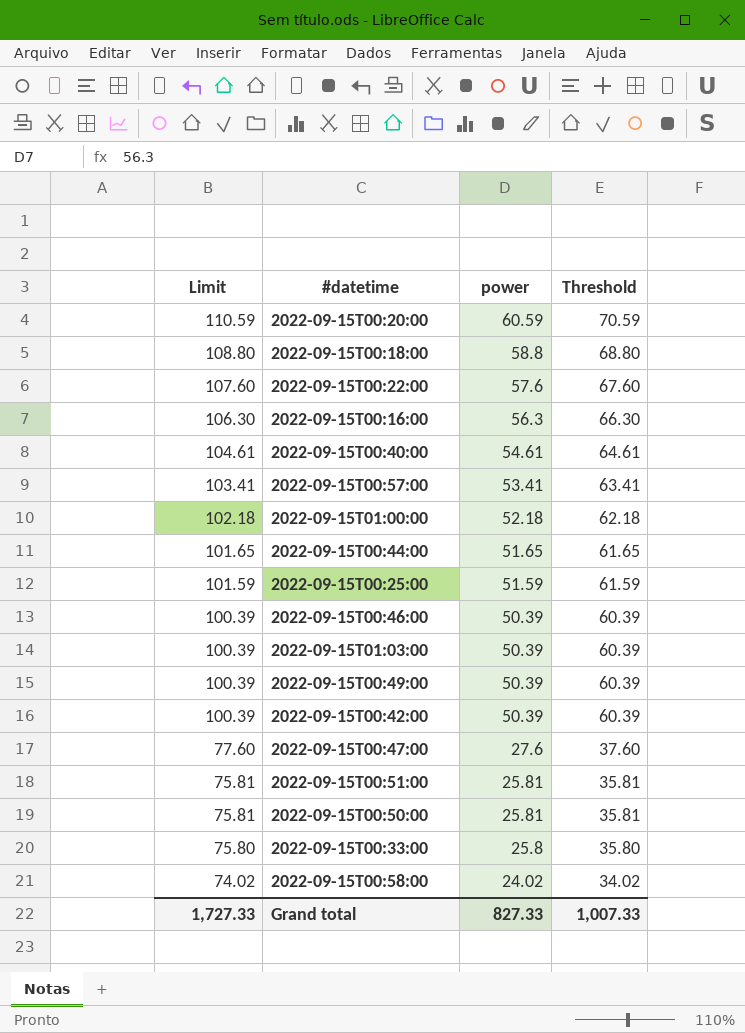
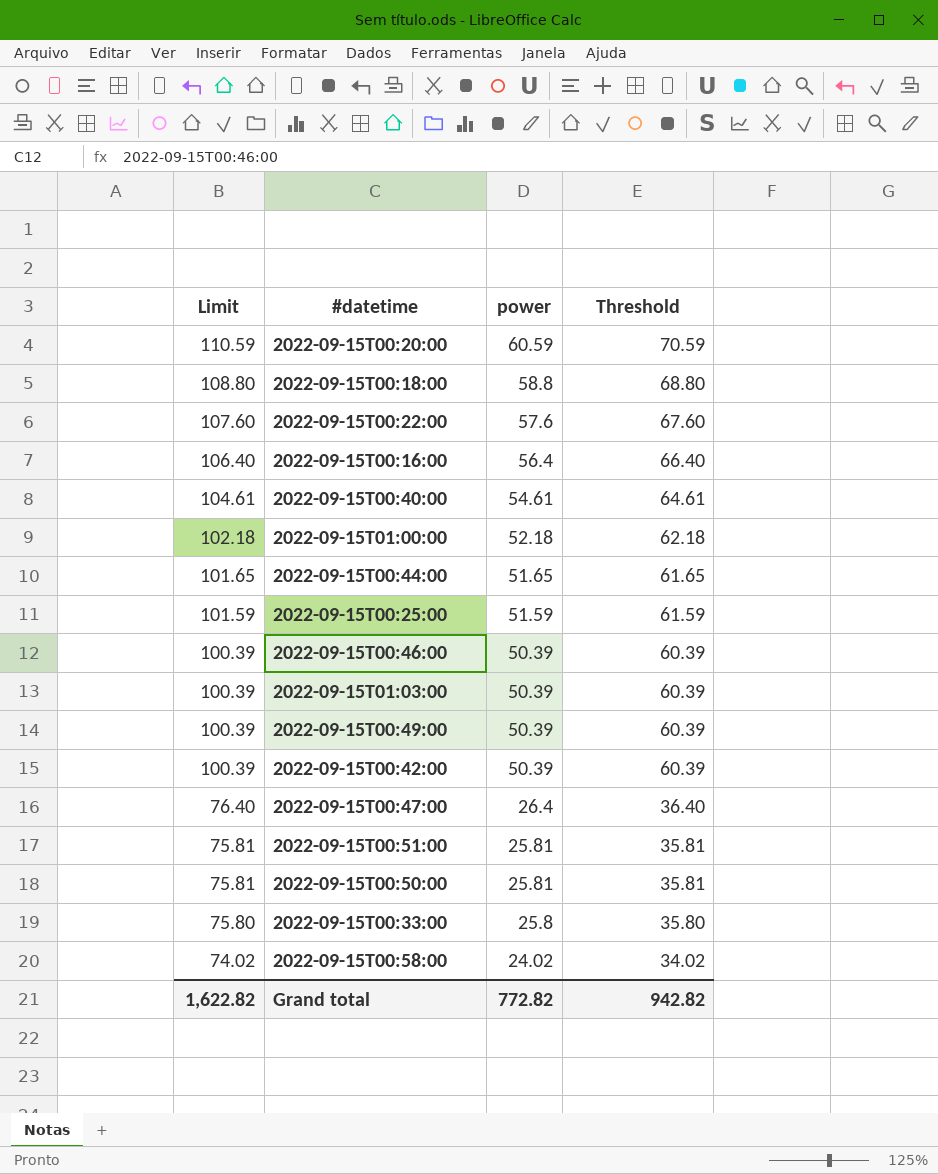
row 2022-09-15T00:57:00: 103.41 | 53.41 | 63.41 -> none
2022-09-15T00:16:00 | Limit: 106.30 -> 106.40
2022-09-15T00:16:00 | power: 56.3 -> 56.4
2022-09-15T00:16:00 | Threshold: 66.30 -> 66.40
2022-09-15T00:47:00 | Limit: 77.60 -> 76.40
2022-09-15T00:47:00 | power: 27.6 -> 26.4
2022-09-15T00:47:00 | Threshold: 37.60 -> 36.40
Grand total | Limit: 1,727.33 -> 1,622.82
Grand total | power: 827.33 -> 772.82
Grand total | Threshold: 1,007.33 -> 942.82

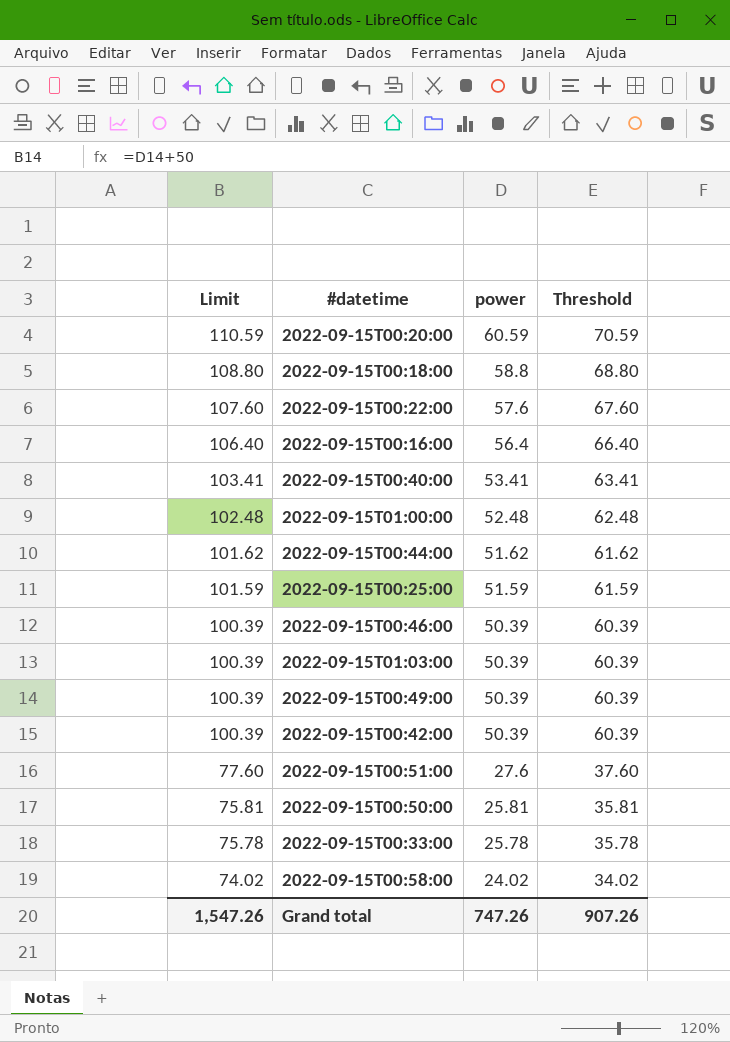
row 2022-09-15T00:47:00: 76.40 | 26.4 | 36.40 -> none
2022-09-15T00:40:00 | Limit: 104.61 -> 103.41
2022-09-15T00:40:00 | power: 54.61 -> 53.41
2022-09-15T00:40:00 | Threshold: 64.61 -> 63.41
2022-09-15T01:00:00 | Limit: 102.18 -> 102.48
2022-09-15T01:00:00 | power: 52.18 -> 52.48
2022-09-15T01:00:00 | Threshold: 62.18 -> 62.48
2022-09-15T00:44:00 | Limit: 101.65 -> 101.62
2022-09-15T00:44:00 | power: 51.65 -> 51.62
2022-09-15T00:44:00 | Threshold: 61.65 -> 61.62
2022-09-15T00:51:00 | Limit: 75.81 -> 77.60
2022-09-15T00:51:00 | power: 25.81 -> 27.6
2022-09-15T00:51:00 | Threshold: 35.81 -> 37.60
2022-09-15T00:33:00 | Limit: 75.80 -> 75.78
2022-09-15T00:33:00 | power: 25.8 -> 25.78
2022-09-15T00:33:00 | Threshold: 35.80 -> 35.78
Grand total | Limit: 1,622.82 -> 1,547.26
Grand total | power: 772.82 -> 747.26
Grand total | Threshold: 942.82 -> 907.26

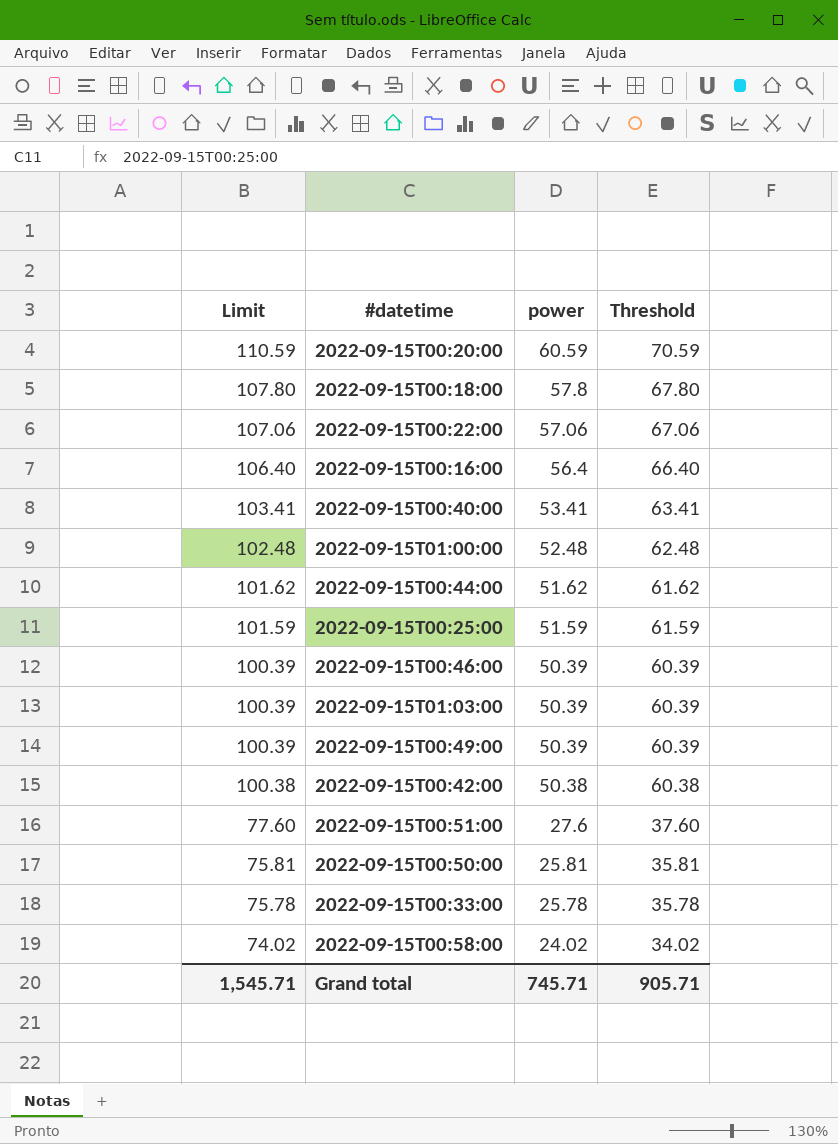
2022-09-15T00:18:00 | Limit: 108.80 -> 107.80
2022-09-15T00:18:00 | power: 58.8 -> 57.8
2022-09-15T00:18:00 | Threshold: 68.80 -> 67.80
2022-09-15T00:22:00 | Limit: 107.60 -> 107.06
2022-09-15T00:22:00 | power: 57.6 -> 57.06
2022-09-15T00:22:00 | Threshold: 67.60 -> 67.06
2022-09-15T00:42:00 | Limit: 100.39 -> 100.38
2022-09-15T00:42:00 | power: 50.39 -> 50.38
2022-09-15T00:42:00 | Threshold: 60.39 -> 60.38
Grand total | Limit: 1,547.26 -> 1,545.71
Grand total | power: 747.26 -> 745.71
Grand total | Threshold: 907.26 -> 905.71

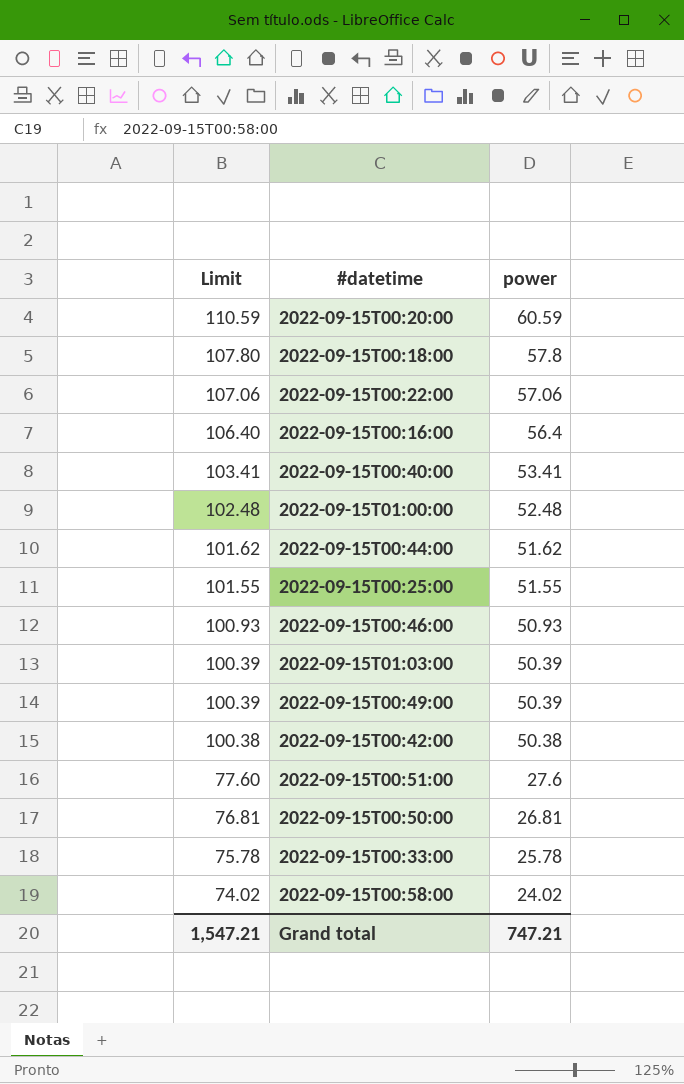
column Threshold | formula: [power] + 10 -> none
2022-09-15T00:25:00 | Limit: 101.59 -> 101.55
2022-09-15T00:25:00 | power: 51.59 -> 51.55
2022-09-15T00:46:00 | Limit: 100.39 -> 100.93
2022-09-15T00:46:00 | power: 50.39 -> 50.93
2022-09-15T00:50:00 | Limit: 75.81 -> 76.81
2022-09-15T00:50:00 | power: 25.81 -> 26.81
Grand total | Limit: 1,545.71 -> 1,547.21
Grand total | power: 745.71 -> 747.21

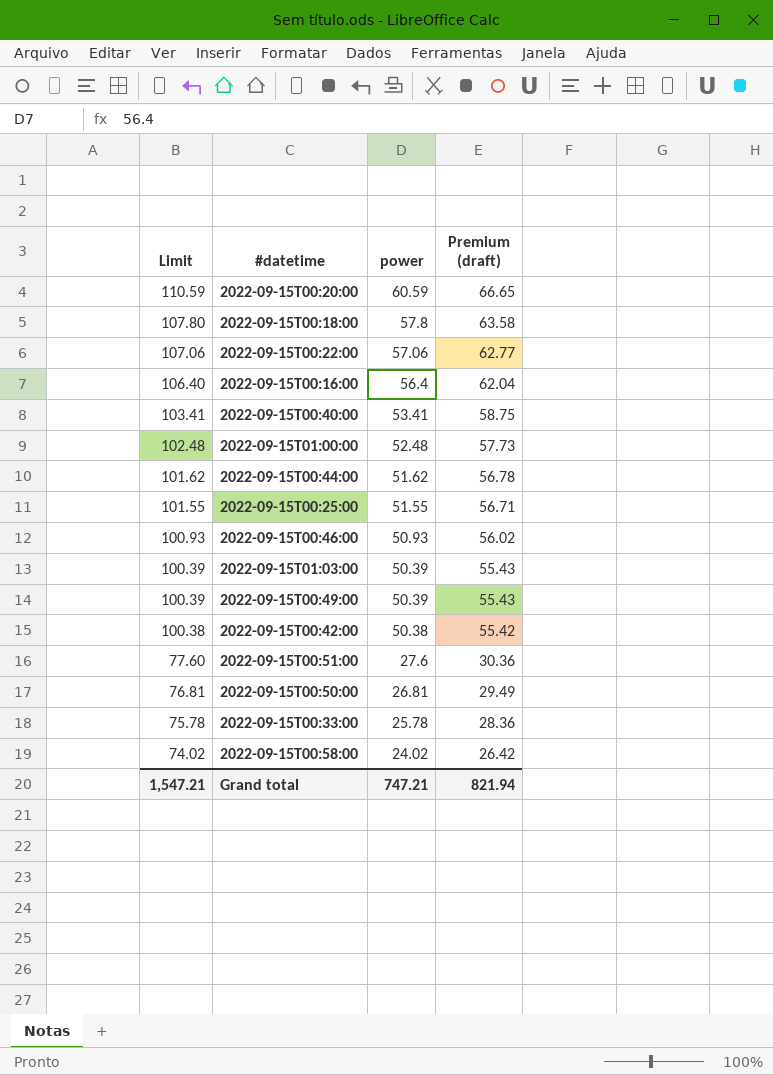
column Premium (draft) | formula: none -> [power] * 1.1

